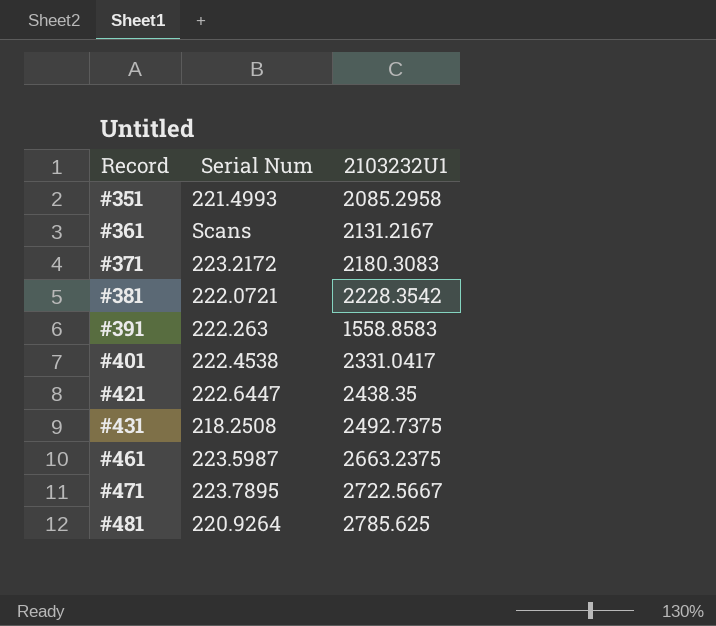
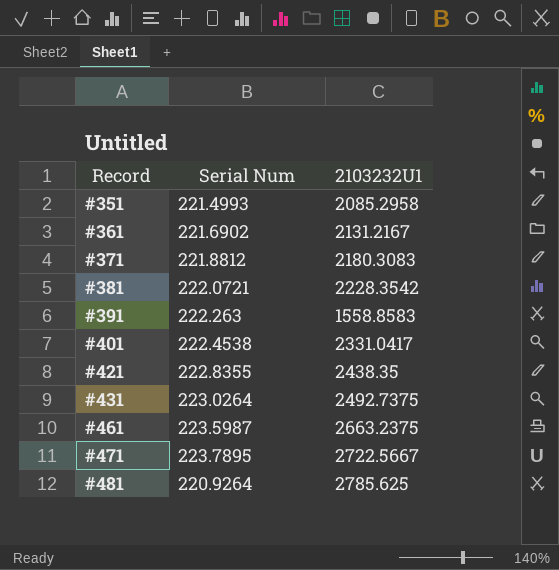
#361 | Serial Num: Scans -> 221.6902
#371 | Serial Num: 223.2172 -> 221.8812
#421 | Serial Num: 222.6447 -> 222.8355
#431 | Serial Num: 218.2508 -> 223.0264

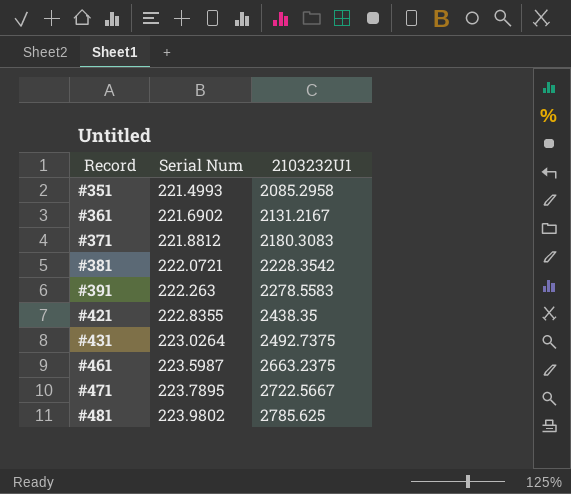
row #401: 222.4538 | 2331.0417 -> none
#391 | 2103232U1: 1558.8583 -> 2278.5583
#481 | Serial Num: 220.9264 -> 223.9802

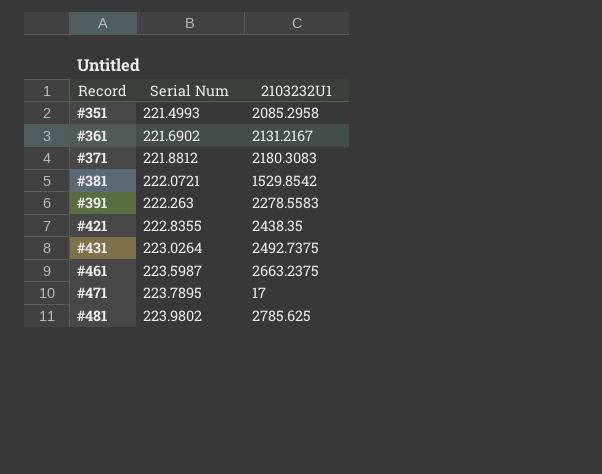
#381 | 2103232U1: 2228.3542 -> 1529.8542
#471 | 2103232U1: 2722.5667 -> 17

